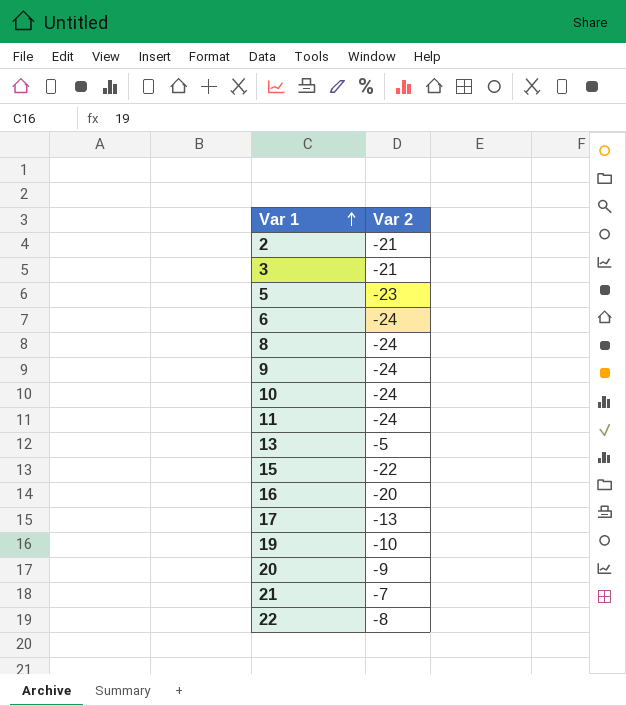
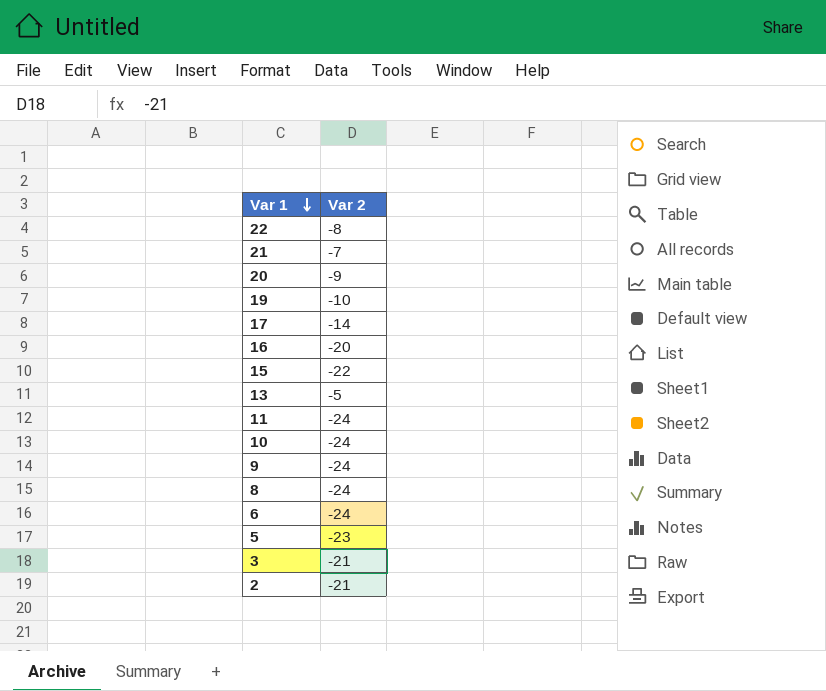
row order: Var 1 ascending -> Var 1 descending
17 | Var 2: -13 -> -14

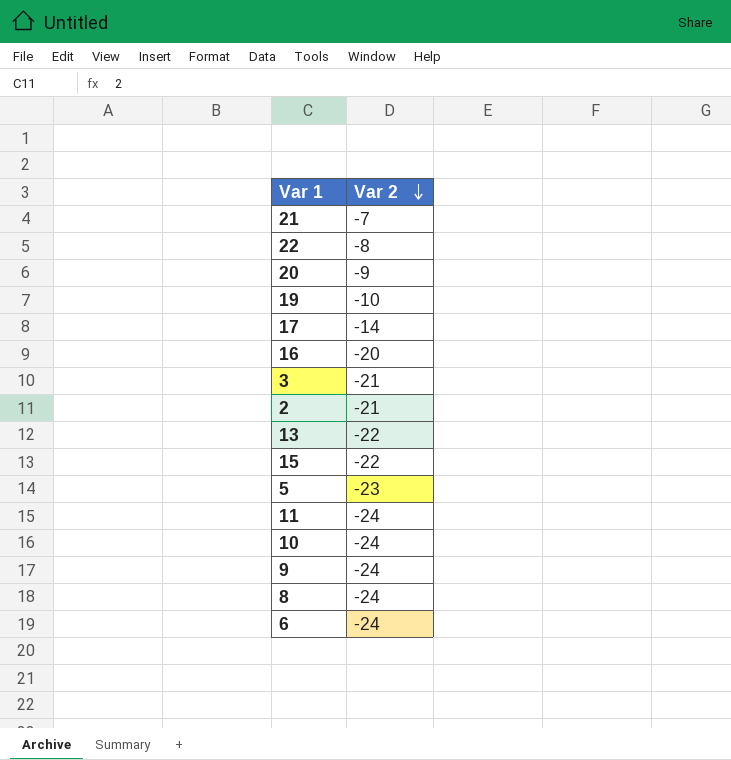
row order: Var 1 descending -> Var 2 descending
13 | Var 2: -5 -> -22

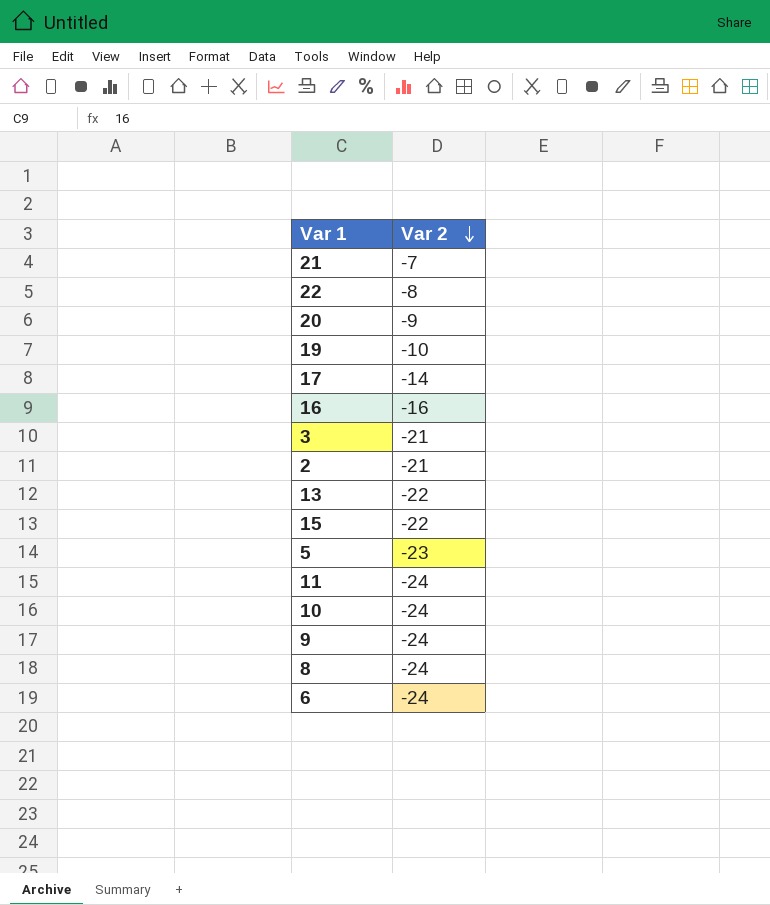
16 | Var 2: -20 -> -16

